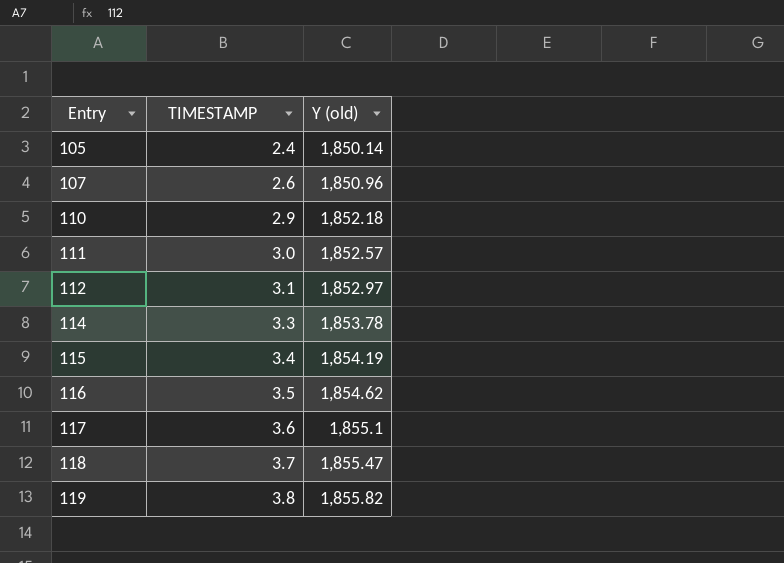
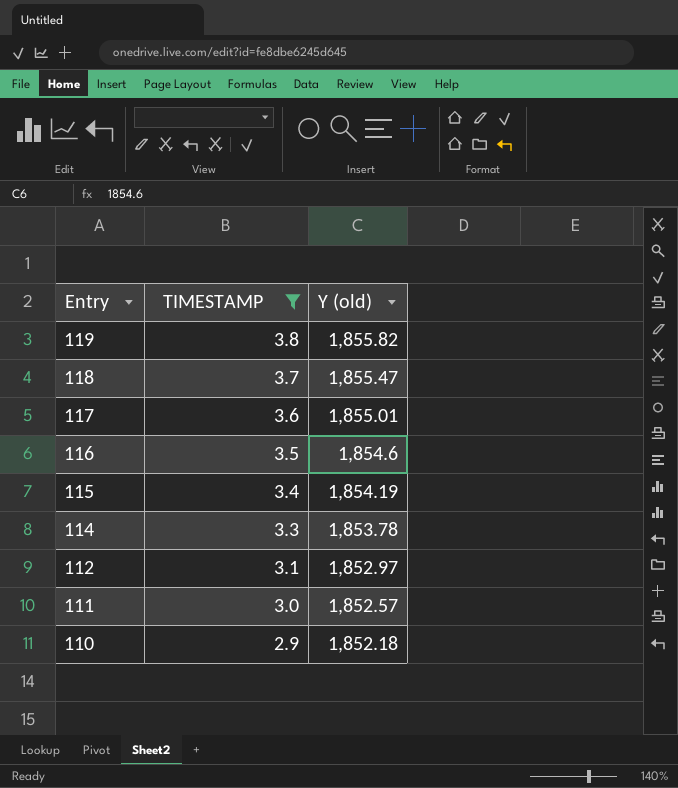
filter: none -> TIMESTAMP >= 2.9
row order: Entry ascending -> Entry descending
117 | Y (old): 1,855.1 -> 1,855.01
116 | Y (old): 1,854.62 -> 1,854.6

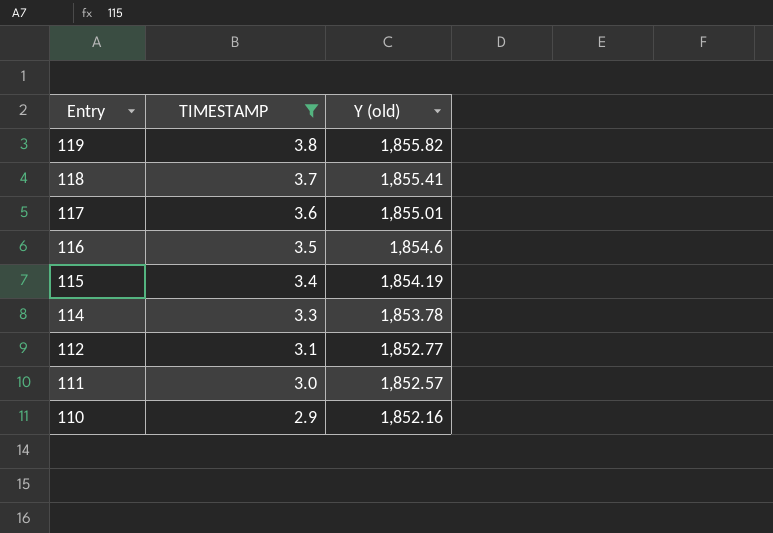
118 | Y (old): 1,855.47 -> 1,855.41
112 | Y (old): 1,852.97 -> 1,852.77
110 | Y (old): 1,852.18 -> 1,852.16

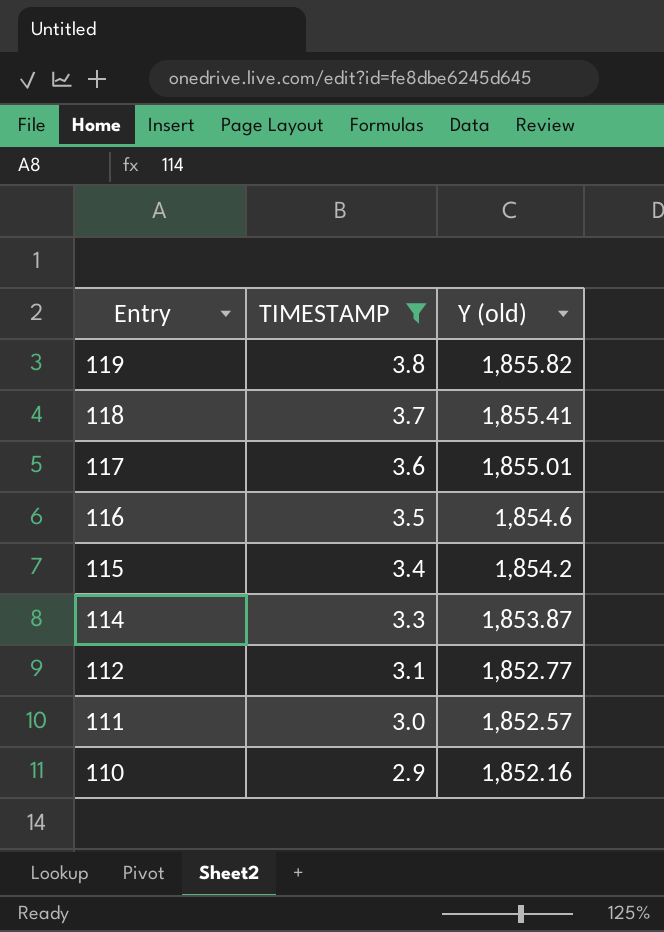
115 | Y (old): 1,854.19 -> 1,854.2
114 | Y (old): 1,853.78 -> 1,853.87

